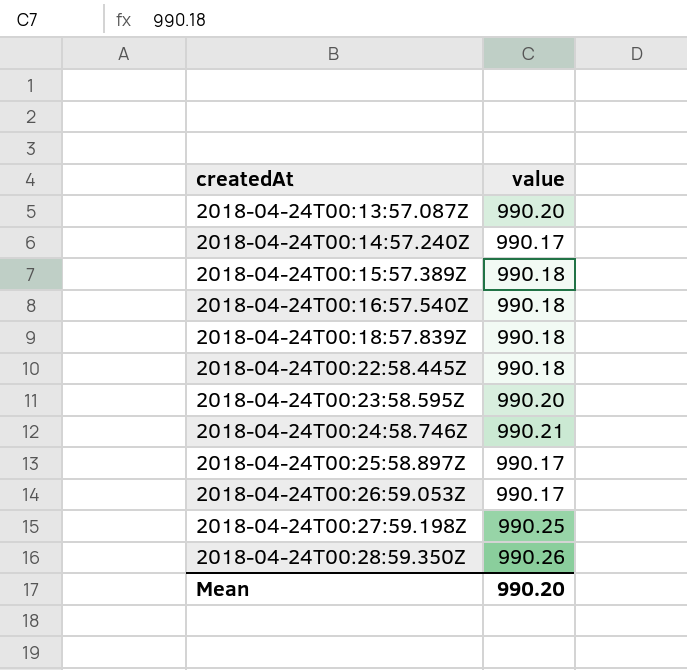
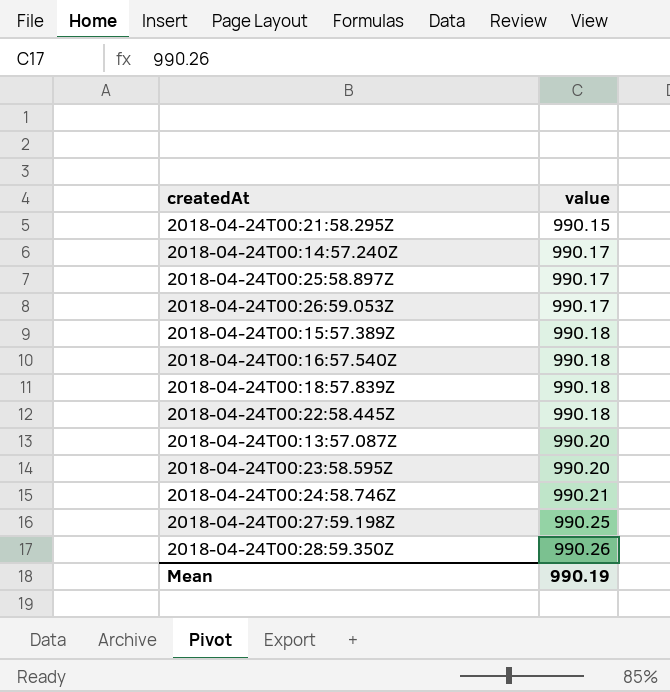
row order: createdAt ascending -> value ascending
row 2018-04-24T00:21:58.295Z: none -> 990.15
Mean | value: 990.20 -> 990.19

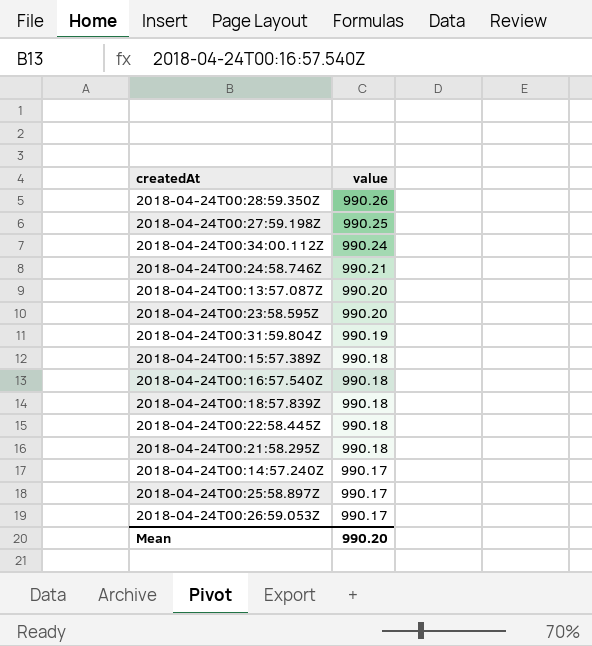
row order: value ascending -> value descending
row 2018-04-24T00:34:00.112Z: none -> 990.24
row 2018-04-24T00:31:59.804Z: none -> 990.19
2018-04-24T00:21:58.295Z | value: 990.15 -> 990.18
Mean | value: 990.19 -> 990.20

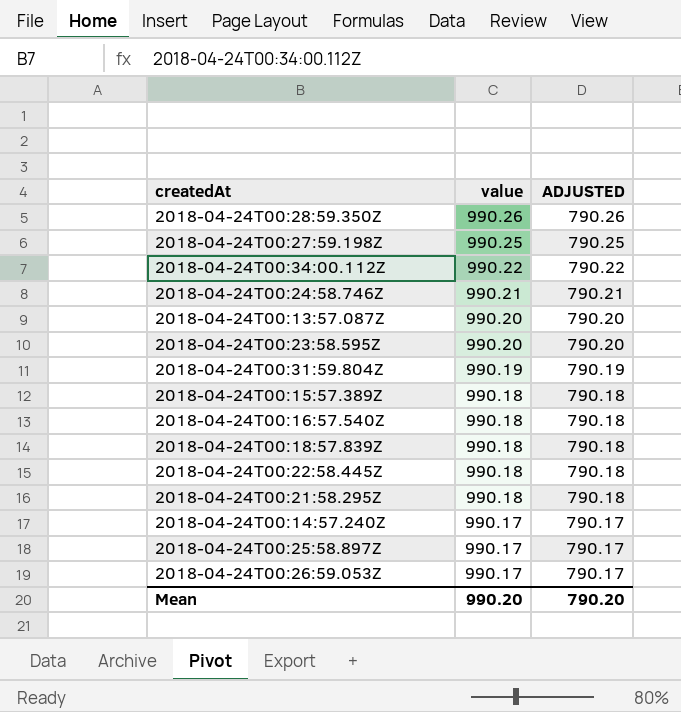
column ADJUSTED | formula: none -> [value] - 200
2018-04-24T00:34:00.112Z | value: 990.24 -> 990.22

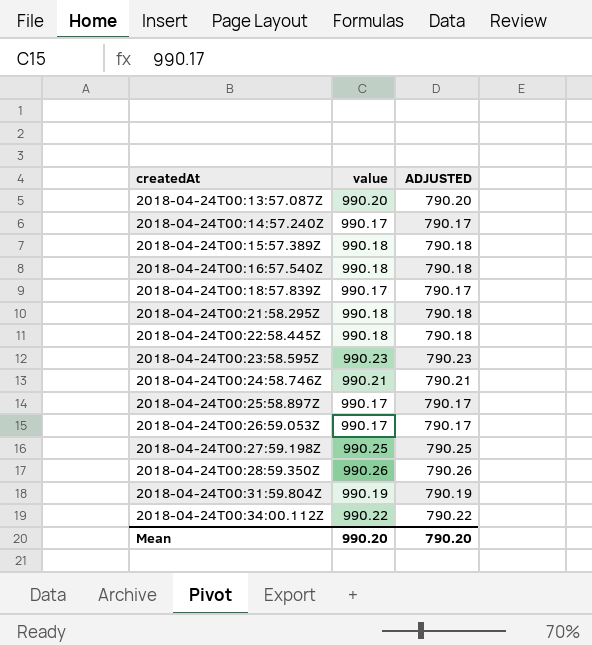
row order: value descending -> createdAt ascending
2018-04-24T00:18:57.839Z | value: 990.18 -> 990.17
2018-04-24T00:18:57.839Z | ADJUSTED: 790.18 -> 790.17
2018-04-24T00:23:58.595Z | value: 990.20 -> 990.23
2018-04-24T00:23:58.595Z | ADJUSTED: 790.20 -> 790.23

